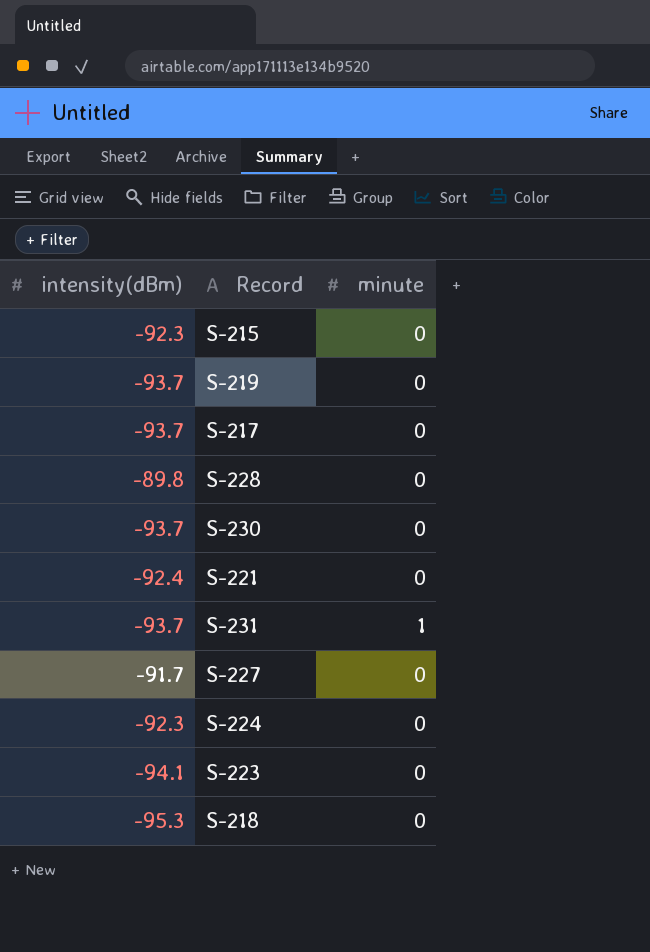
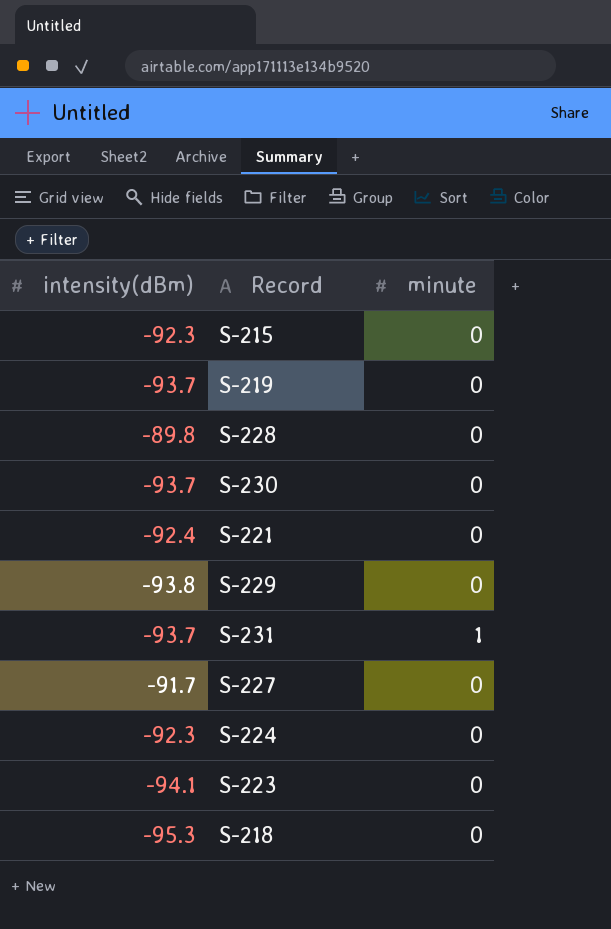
row S-217: -93.7 | 0 -> none
row S-229: none -> -93.8 | 0

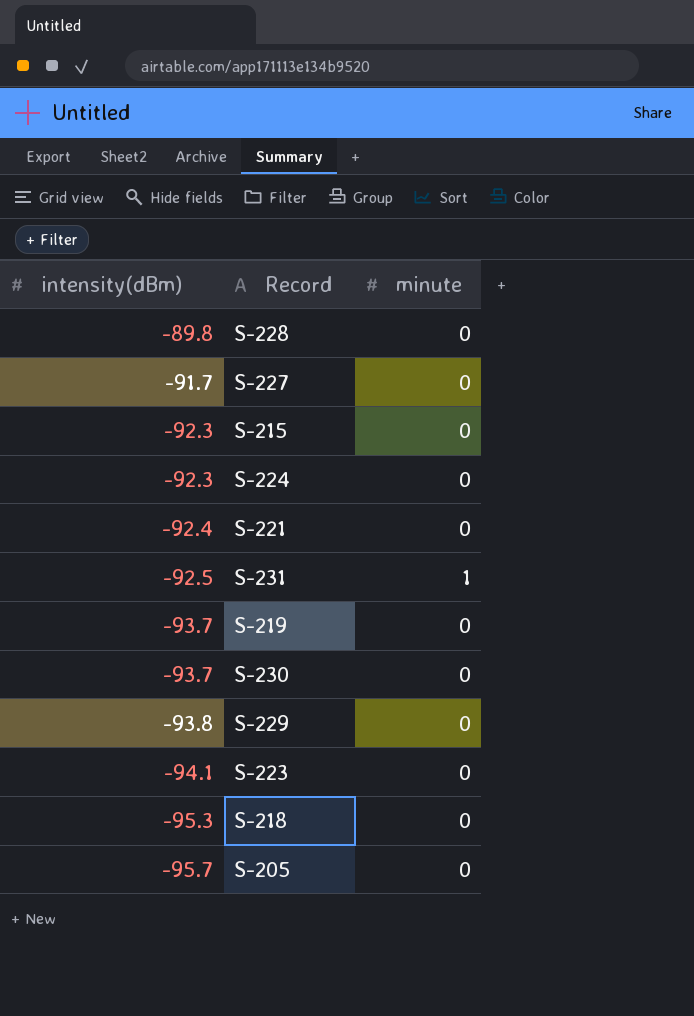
row order: none -> intensity(dBm) descending
S-231 | intensity(dBm): -93.7 -> -92.5
row S-205: none -> -95.7 | 0

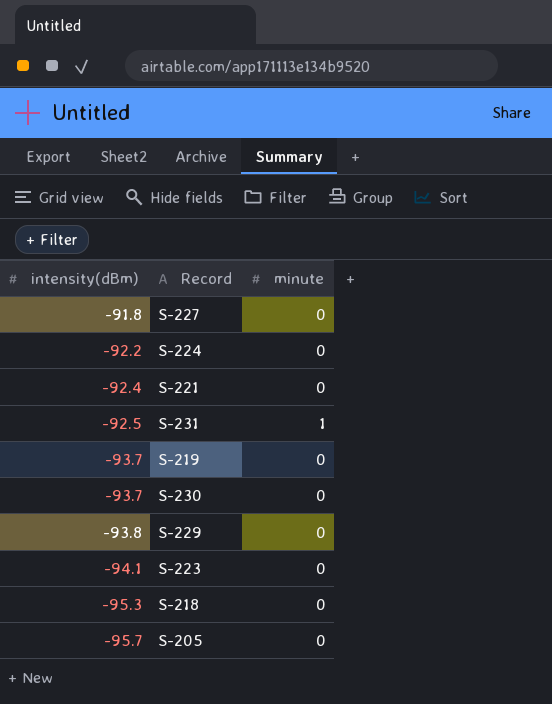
row S-228: -89.8 | 0 -> none
row S-215: -92.3 | 0 -> none
S-227 | intensity(dBm): -91.7 -> -91.8
S-224 | intensity(dBm): -92.3 -> -92.2

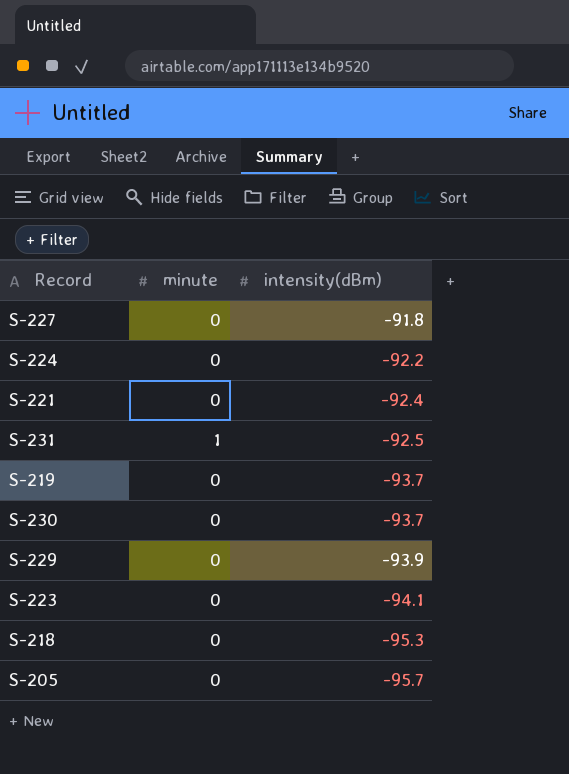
column intensity(dBm) | position: 1 -> 3
S-229 | intensity(dBm): -93.8 -> -93.9

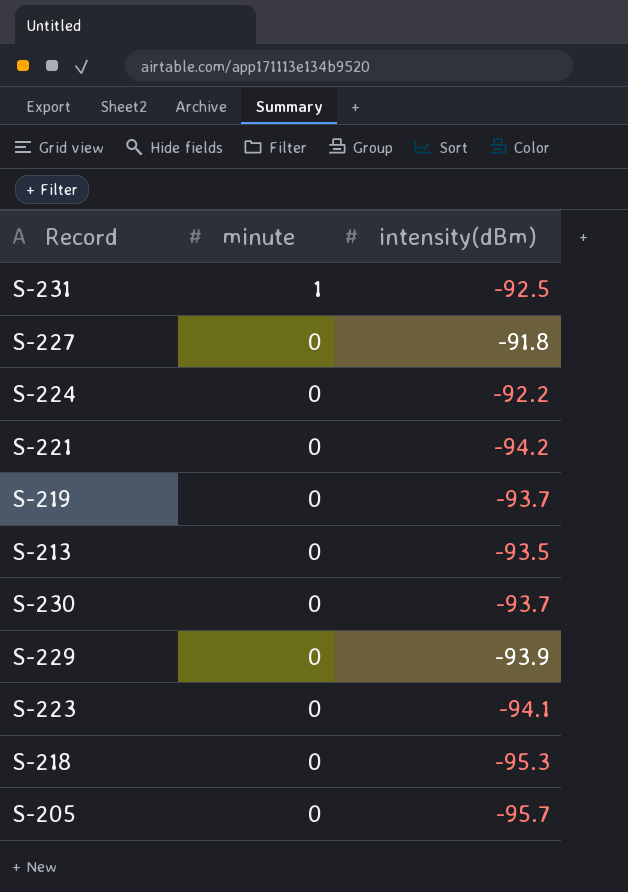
row order: intensity(dBm) descending -> minute descending
S-221 | intensity(dBm): -92.4 -> -94.2
row S-213: none -> 0 | -93.5

